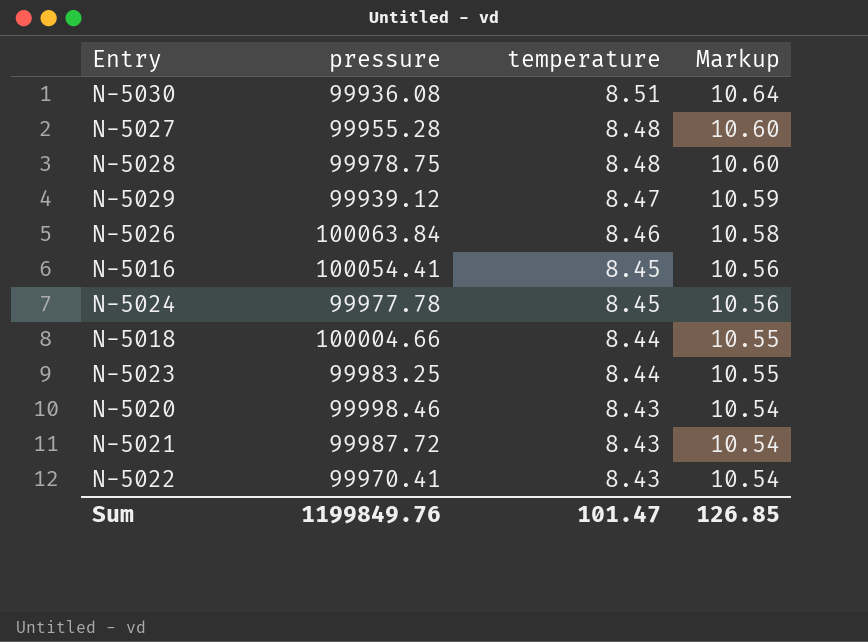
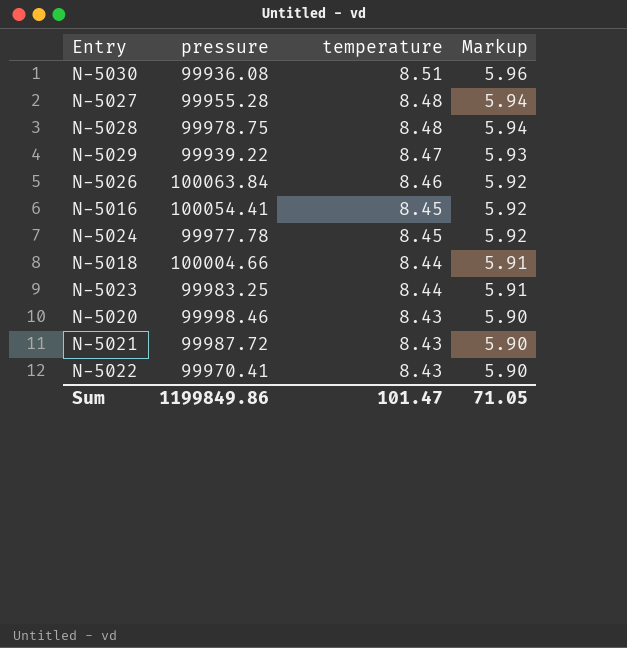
column Markup | formula: [temperature] * 1.25 -> [temperature] * 0.7
N-5029 | pressure: 99939.12 -> 99939.22
Sum | pressure: 1199849.76 -> 1199849.86
Sum | Markup: 126.85 -> 71.05

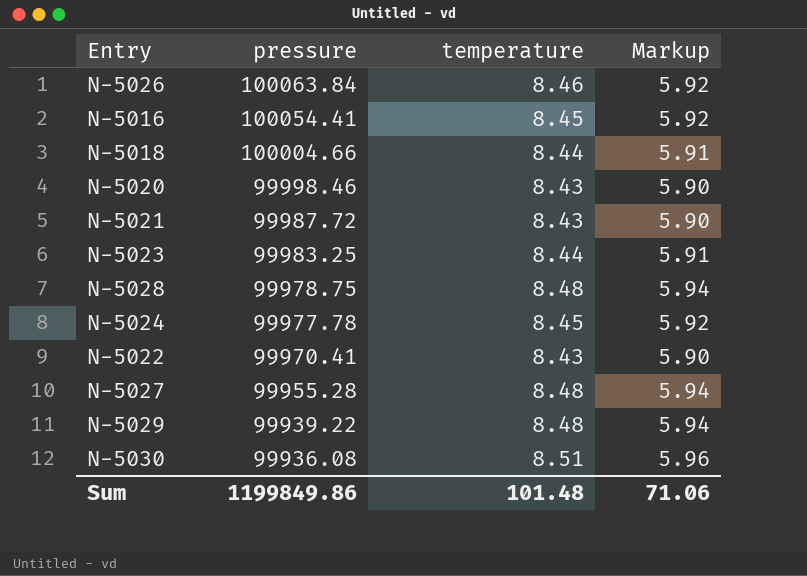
row order: temperature descending -> pressure descending
N-5029 | temperature: 8.47 -> 8.48
N-5029 | Markup: 5.93 -> 5.94
Sum | temperature: 101.47 -> 101.48
Sum | Markup: 71.05 -> 71.06

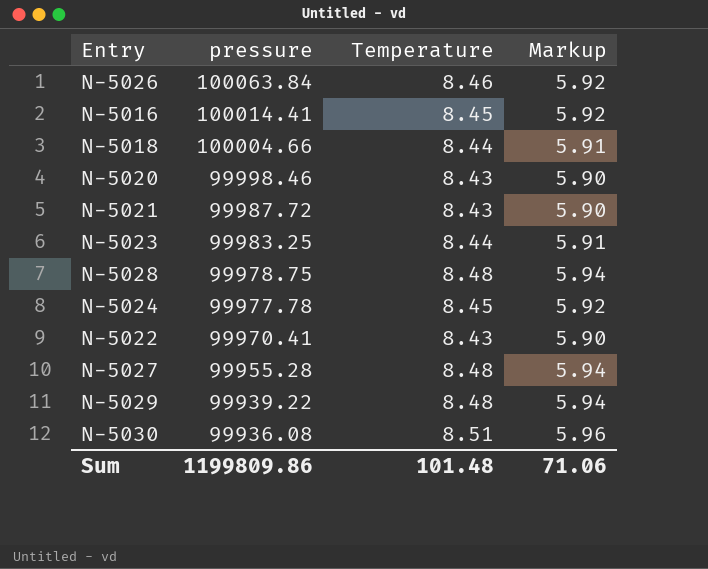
column name: temperature -> Temperature
N-5016 | pressure: 100054.41 -> 100014.41
Sum | pressure: 1199849.86 -> 1199809.86

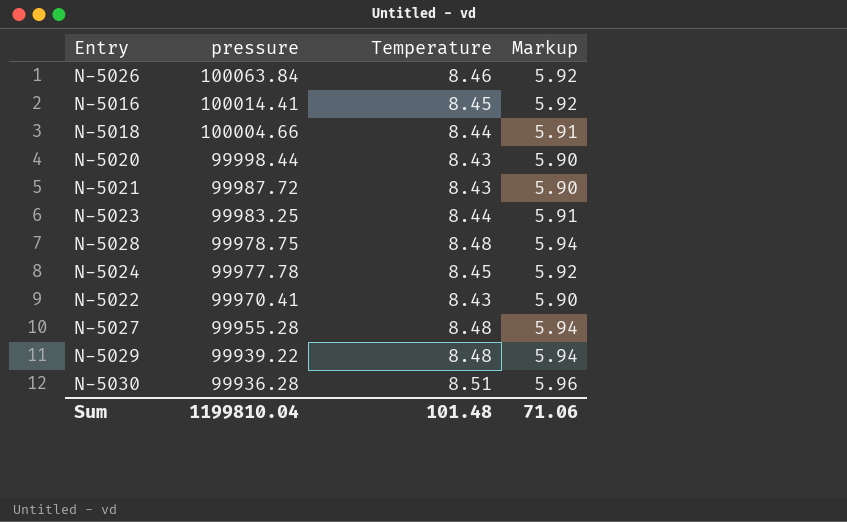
N-5020 | pressure: 99998.46 -> 99998.44
N-5030 | pressure: 99936.08 -> 99936.28
Sum | pressure: 1199809.86 -> 1199810.04

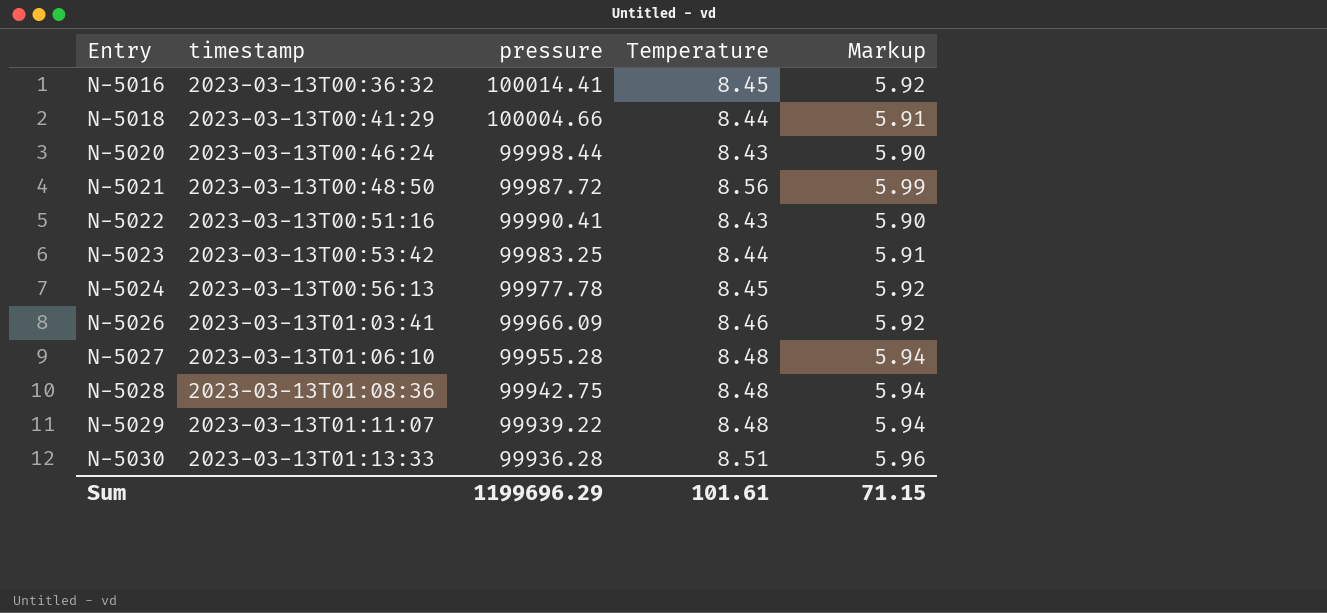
row order: pressure descending -> Entry ascending
column timestamp | position: none -> 2
N-5021 | Temperature: 8.43 -> 8.56
N-5021 | Markup: 5.90 -> 5.99
N-5022 | pressure: 99970.41 -> 99990.41
N-5026 | pressure: 100063.84 -> 99966.09
N-5028 | pressure: 99978.75 -> 99942.75
Sum | pressure: 1199810.04 -> 1199696.29
Sum | Temperature: 101.48 -> 101.61
Sum | Markup: 71.06 -> 71.15

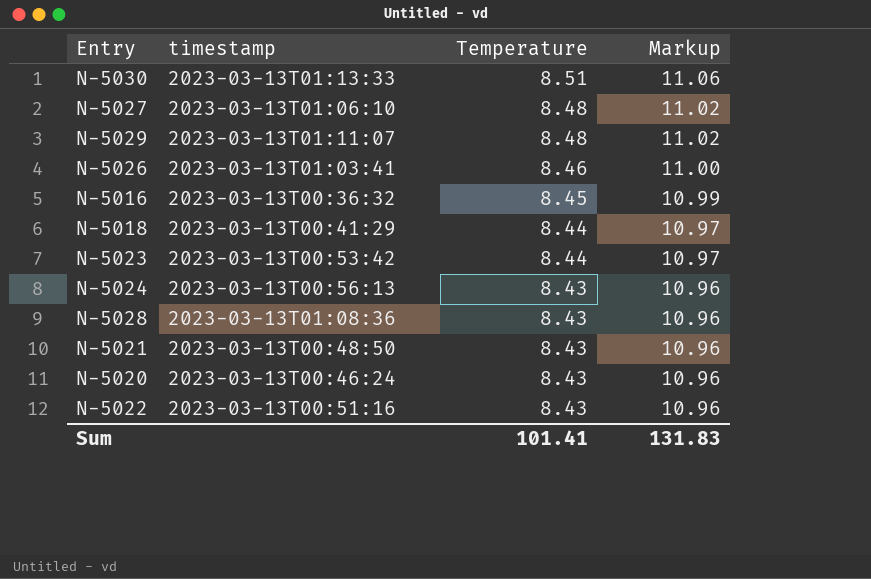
row order: Entry ascending -> Temperature descending
column pressure | position: 3 -> none
column Markup | formula: [Temperature] * 0.7 -> [Temperature] * 1.3
N-5024 | Temperature: 8.45 -> 8.43
N-5028 | Temperature: 8.48 -> 8.43
N-5021 | Temperature: 8.56 -> 8.43
Sum | Temperature: 101.61 -> 101.41
Sum | Markup: 71.15 -> 131.83

